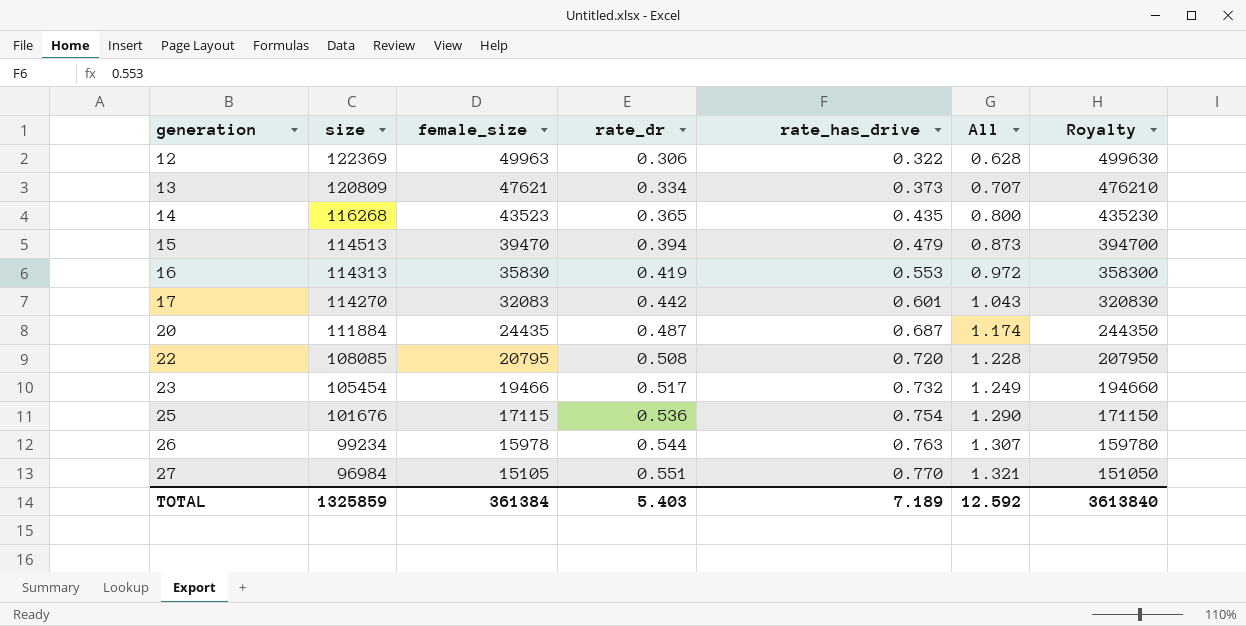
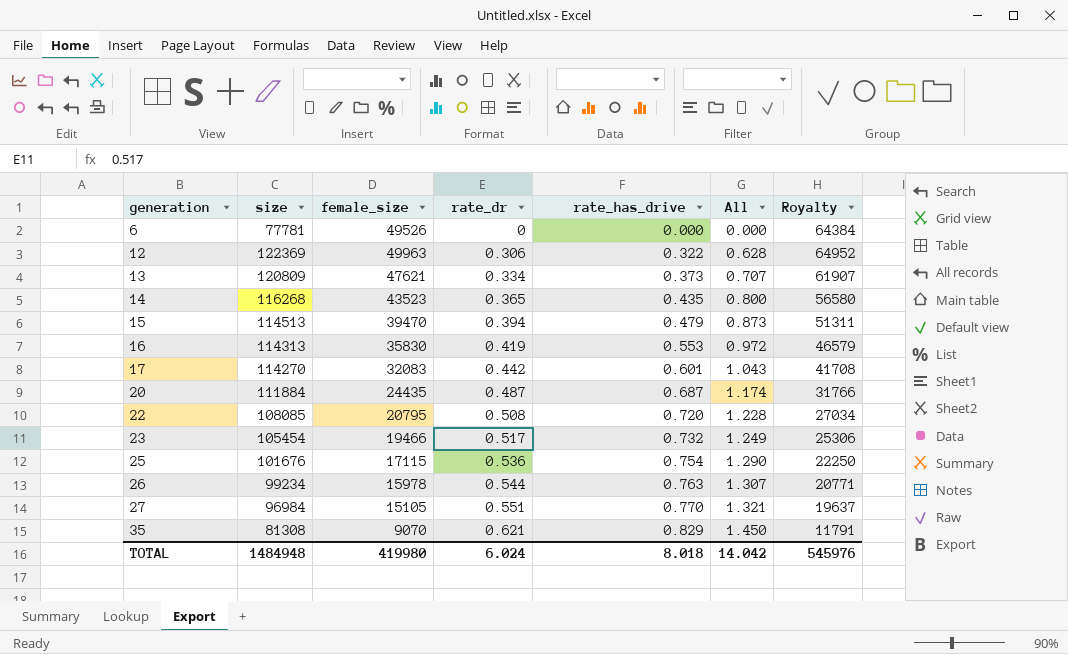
column Royalty | formula: [female_size] * 10 -> [female_size] * 1.3
row 6: none -> 77781 | 49526 | 0 | 0.000 | 0.000 | 64384
row 35: none -> 81308 | 9070 | 0.621 | 0.829 | 1.450 | 11791
TOTAL | size: 1325859 -> 1484948
TOTAL | female_size: 361384 -> 419980
TOTAL | rate_dr: 5.403 -> 6.024
TOTAL | rate_has_drive: 7.189 -> 8.018
TOTAL | All: 12.592 -> 14.042
TOTAL | Royalty: 3613840 -> 545976

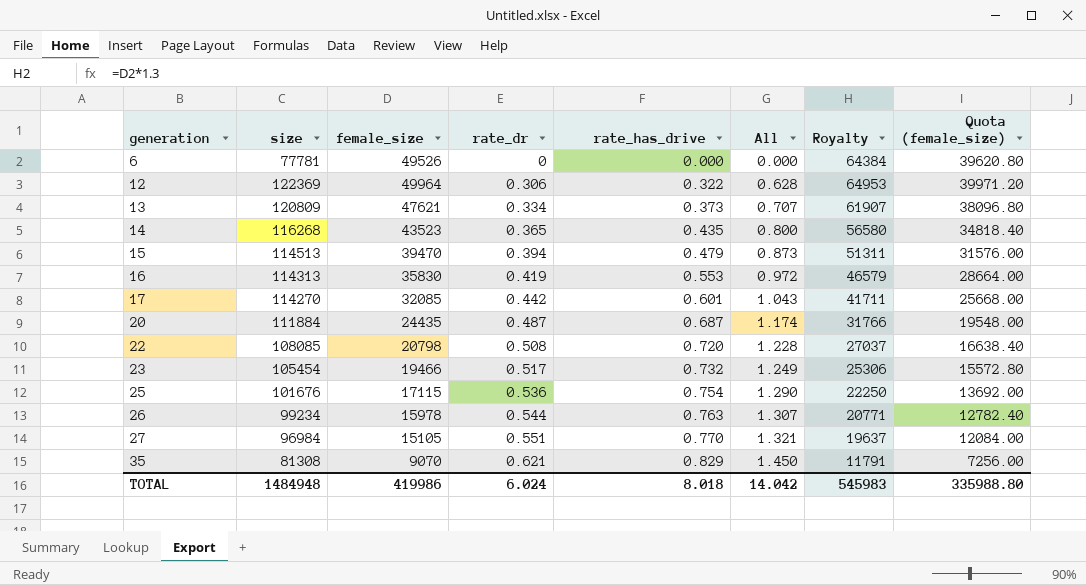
column Quota (female_size) | formula: none -> [female_size] * 0.8
12 | female_size: 49963 -> 49964
12 | Royalty: 64952 -> 64953
17 | female_size: 32083 -> 32085
17 | Royalty: 41708 -> 41711
22 | female_size: 20795 -> 20798
22 | Royalty: 27034 -> 27037
TOTAL | female_size: 419980 -> 419986
TOTAL | Royalty: 545976 -> 545983

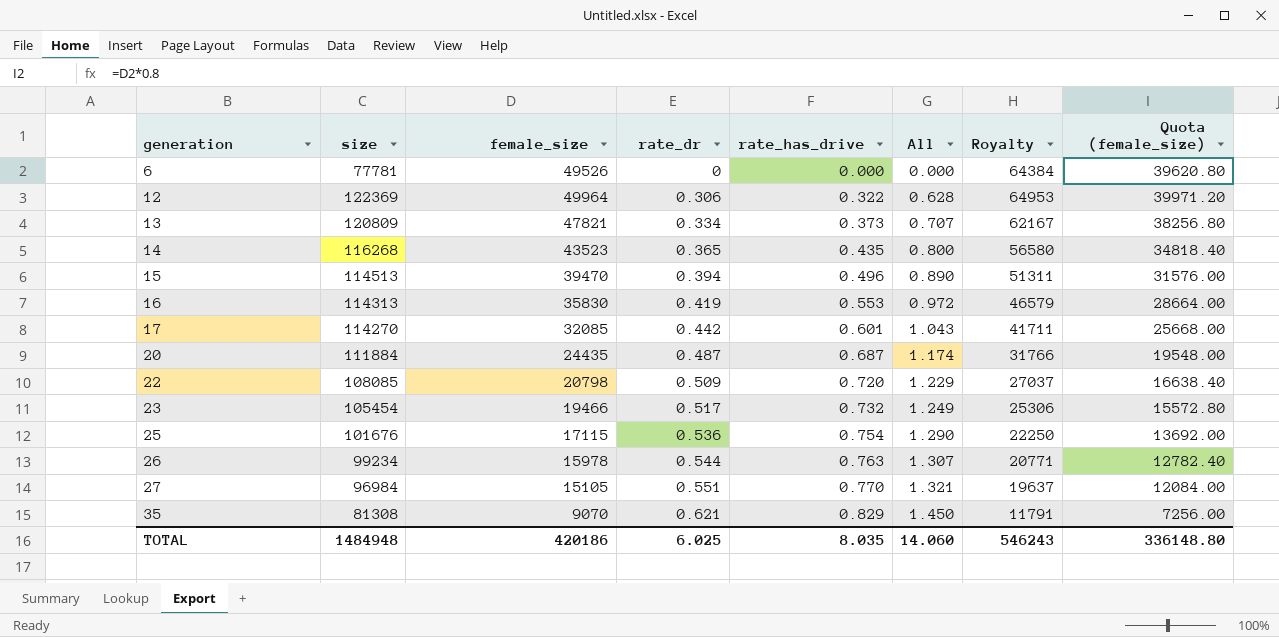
13 | female_size: 47621 -> 47821
13 | Royalty: 61907 -> 62167
13 | Quota (female_size): 38096.80 -> 38256.80
15 | rate_has_drive: 0.479 -> 0.496
15 | All: 0.873 -> 0.890
22 | rate_dr: 0.508 -> 0.509
22 | All: 1.228 -> 1.229
TOTAL | female_size: 419986 -> 420186
TOTAL | rate_dr: 6.024 -> 6.025
TOTAL | rate_has_drive: 8.018 -> 8.035
TOTAL | All: 14.042 -> 14.060
TOTAL | Royalty: 545983 -> 546243
TOTAL | Quota (female_size): 335988.80 -> 336148.80

